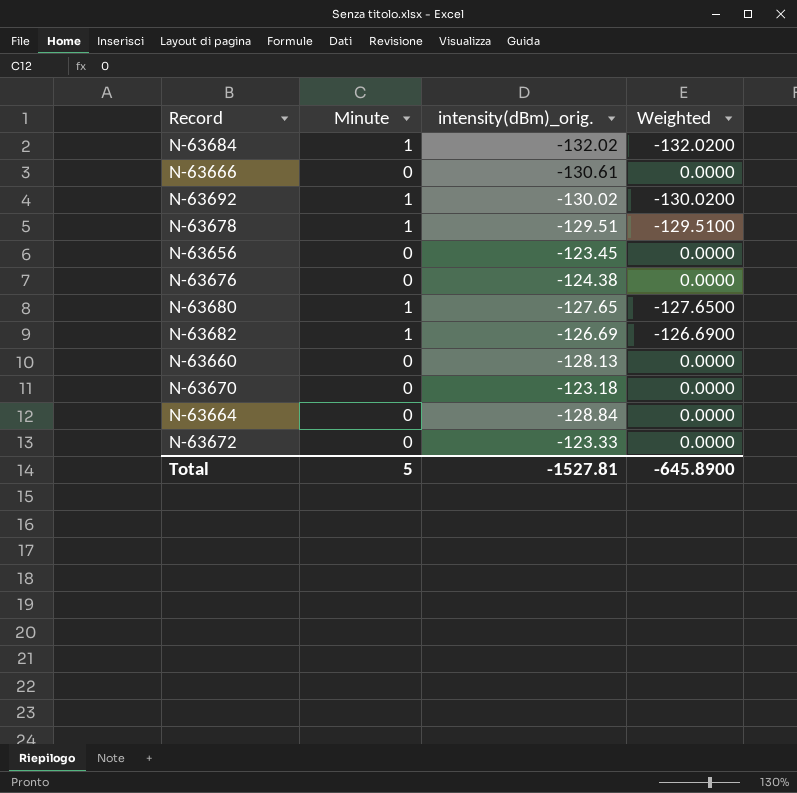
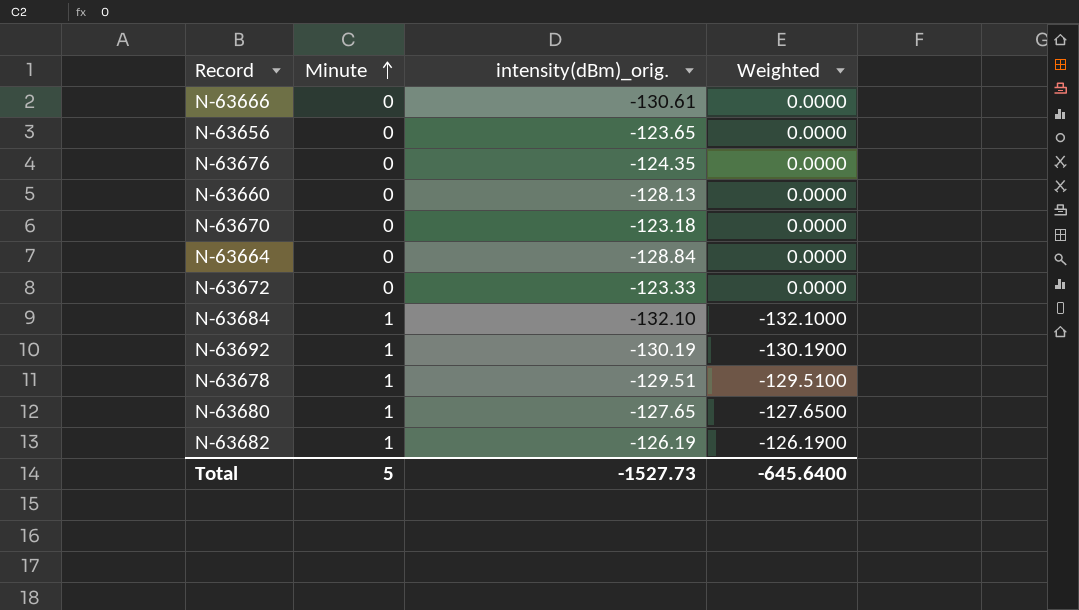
row order: none -> Minute ascending
N-63656 | intensity(dBm)_orig.: -123.45 -> -123.65
N-63676 | intensity(dBm)_orig.: -124.38 -> -124.35
N-63684 | intensity(dBm)_orig.: -132.02 -> -132.10
N-63684 | Weighted: -132.0200 -> -132.1000
N-63692 | intensity(dBm)_orig.: -130.02 -> -130.19
N-63692 | Weighted: -130.0200 -> -130.1900
N-63682 | intensity(dBm)_orig.: -126.69 -> -126.19
N-63682 | Weighted: -126.6900 -> -126.1900
Total | intensity(dBm)_orig.: -1527.81 -> -1527.73
Total | Weighted: -645.8900 -> -645.6400

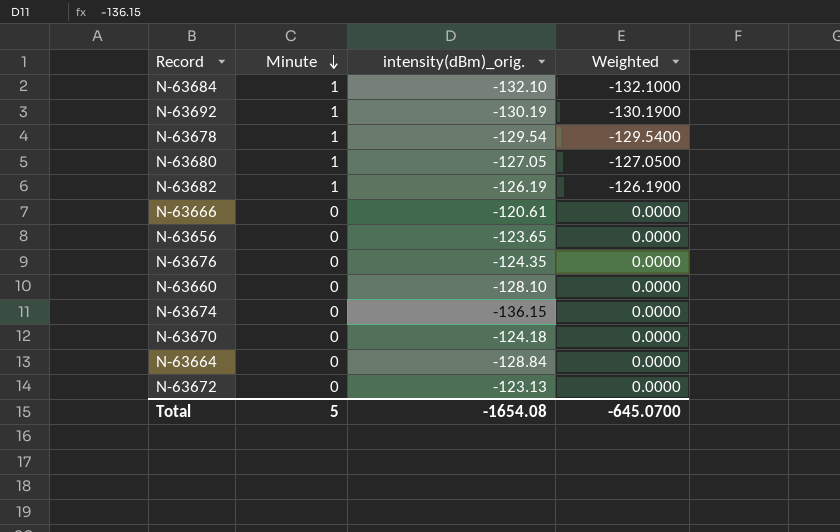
row order: Minute ascending -> Minute descending
N-63678 | intensity(dBm)_orig.: -129.51 -> -129.54
N-63678 | Weighted: -129.5100 -> -129.5400
N-63680 | intensity(dBm)_orig.: -127.65 -> -127.05
N-63680 | Weighted: -127.6500 -> -127.0500
N-63666 | intensity(dBm)_orig.: -130.61 -> -120.61
N-63660 | intensity(dBm)_orig.: -128.13 -> -128.10
row N-63674: none -> 0 | -136.15 | 0.0000
N-63670 | intensity(dBm)_orig.: -123.18 -> -124.18
N-63672 | intensity(dBm)_orig.: -123.33 -> -123.13
Total | intensity(dBm)_orig.: -1527.73 -> -1654.08
Total | Weighted: -645.6400 -> -645.0700

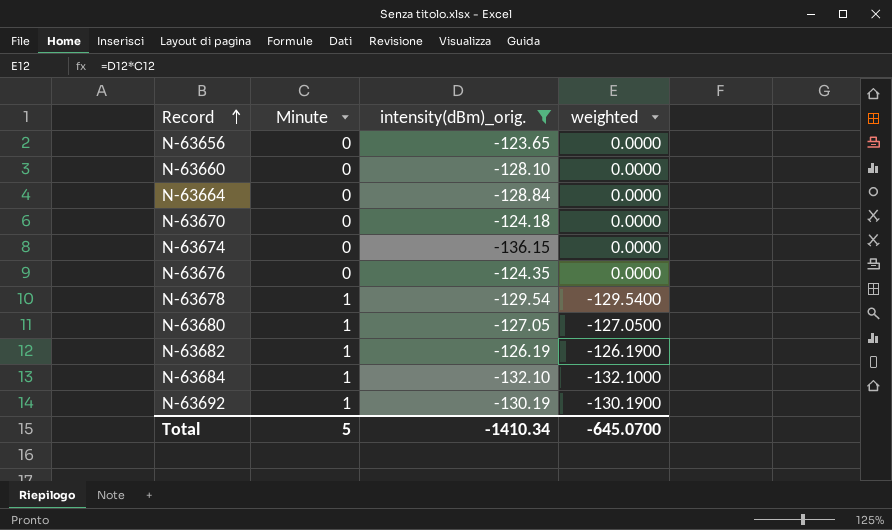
filter: none -> intensity(dBm)_orig. <= -123.65
row order: Minute descending -> Record ascending
column name: Weighted -> weighted
Total | intensity(dBm)_orig.: -1654.08 -> -1410.34

